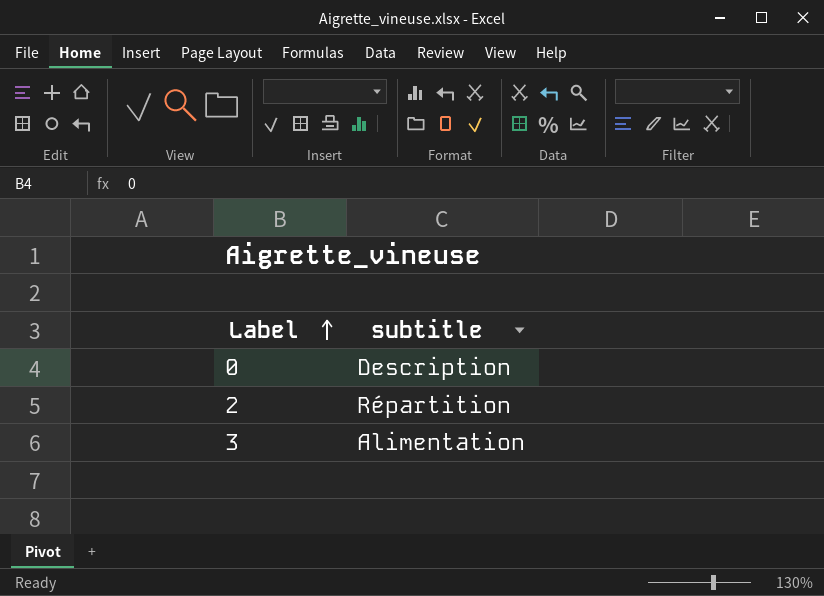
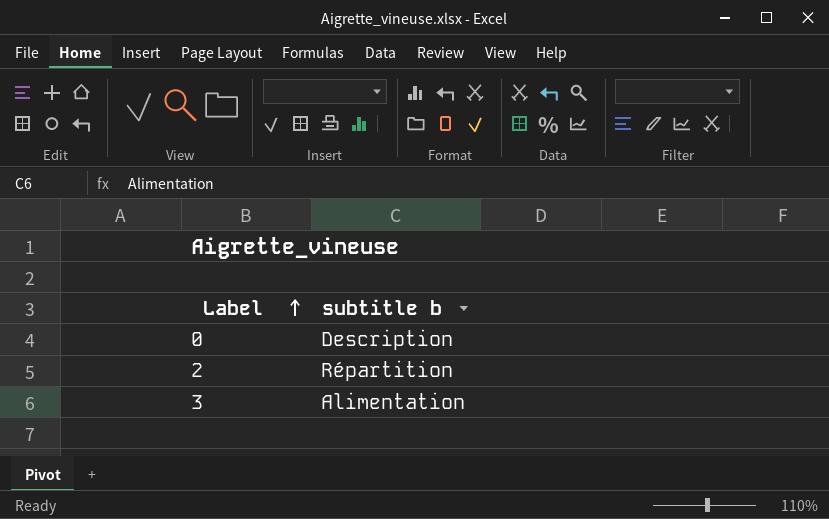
column name: subtitle -> subtitle b

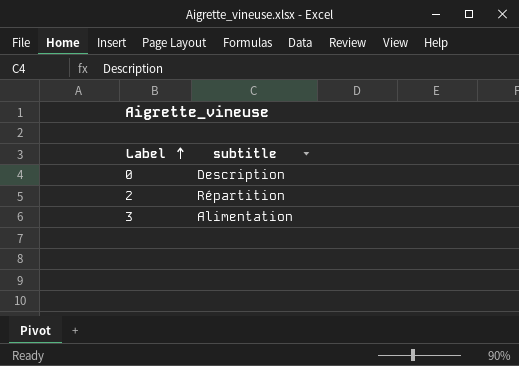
column name: subtitle b -> subtitle

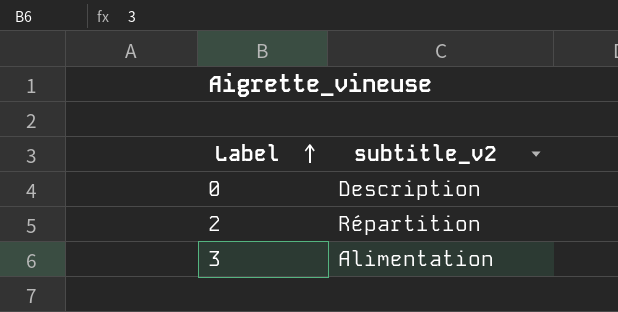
column name: subtitle -> subtitle_v2

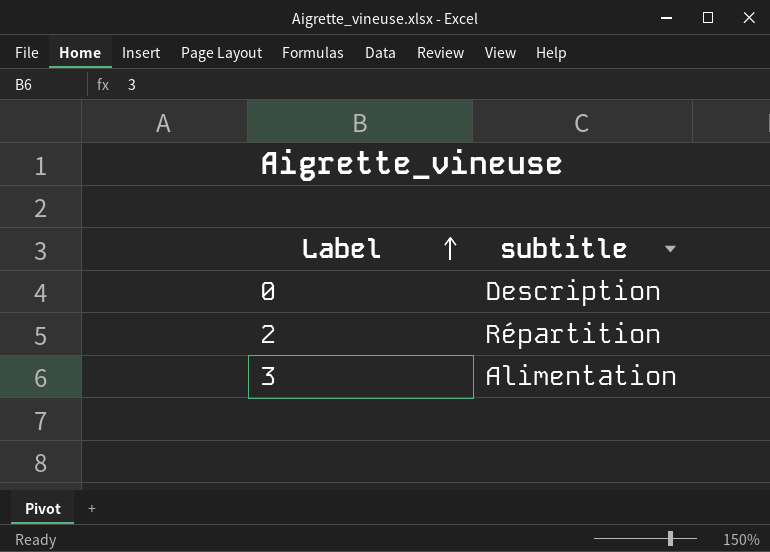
column name: subtitle_v2 -> subtitle

